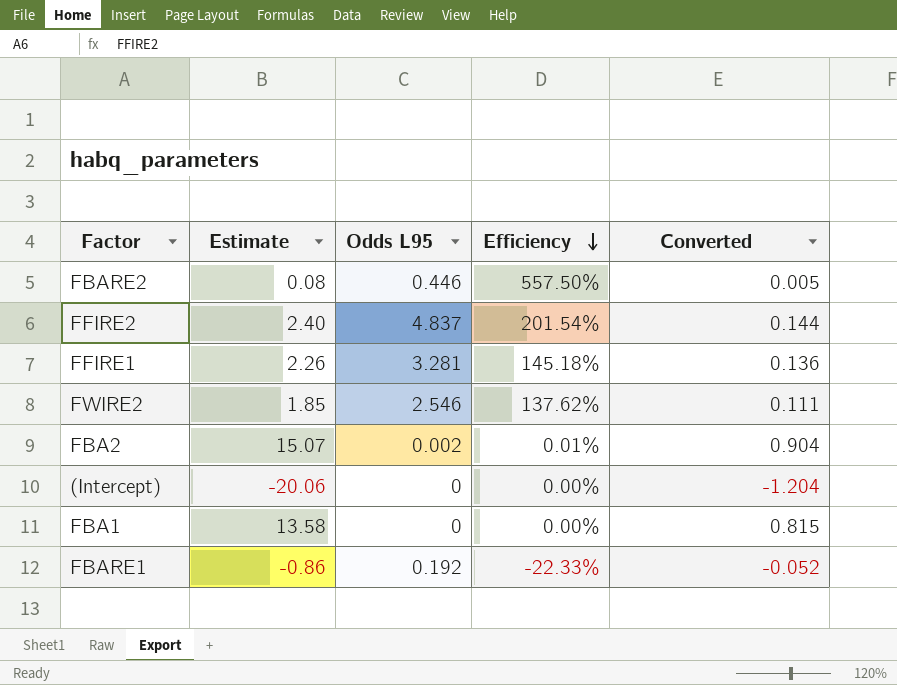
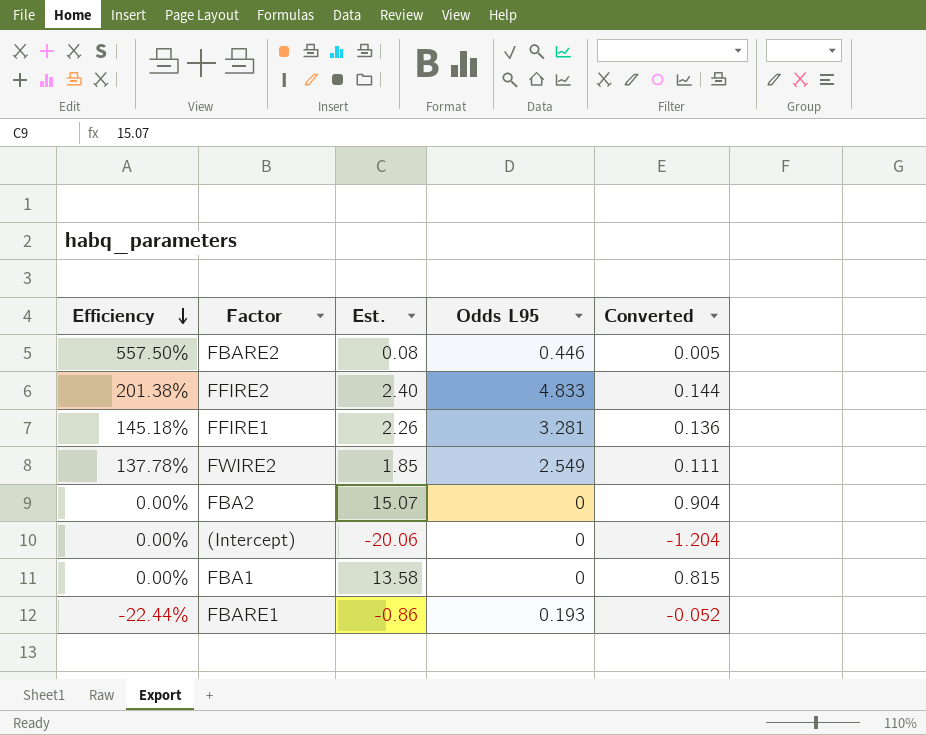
column Efficiency | position: 4 -> 1
column name: Estimate -> Est.
FFIRE2 | Efficiency: 201.54% -> 201.38%
FFIRE2 | Odds L95: 4.837 -> 4.833
FWIRE2 | Efficiency: 137.62% -> 137.78%
FWIRE2 | Odds L95: 2.546 -> 2.549
FBA2 | Efficiency: 0.01% -> 0.00%
FBA2 | Odds L95: 0.002 -> 0
FBARE1 | Efficiency: -22.33% -> -22.44%
FBARE1 | Odds L95: 0.192 -> 0.193

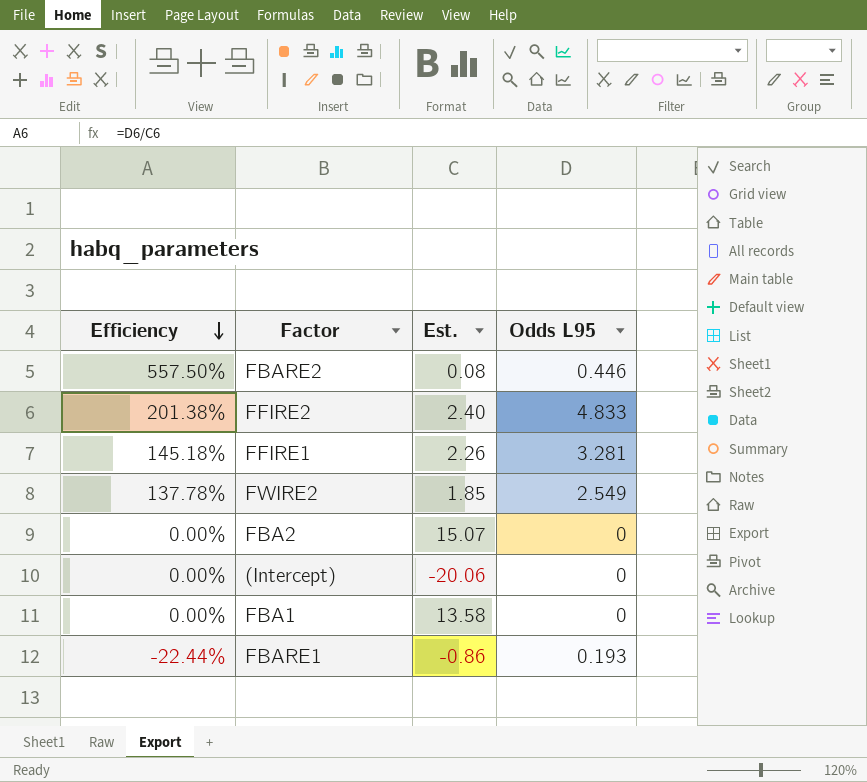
column Converted | formula: [Est.] * 0.06 -> none

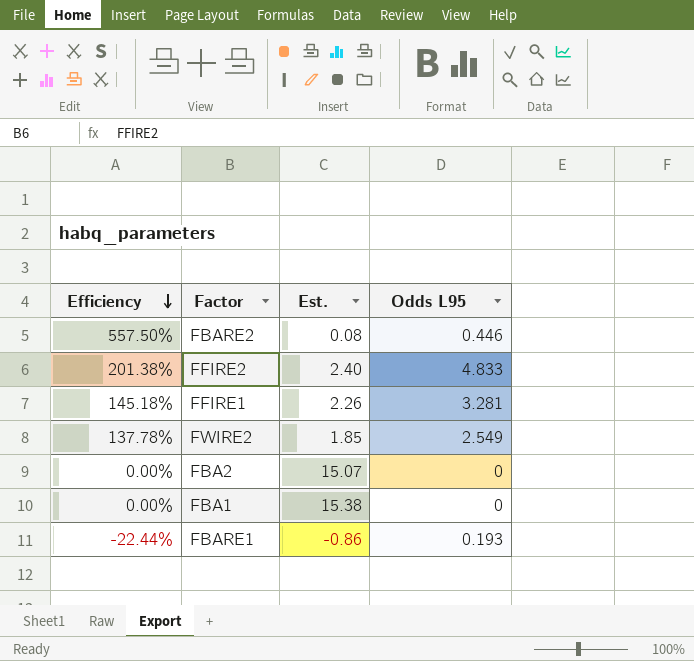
row (Intercept): 0.00% | -20.06 | 0 -> none
FBA1 | Est.: 13.58 -> 15.38

